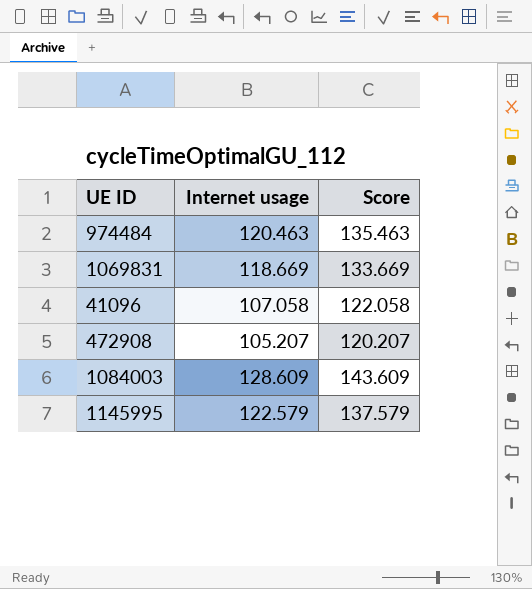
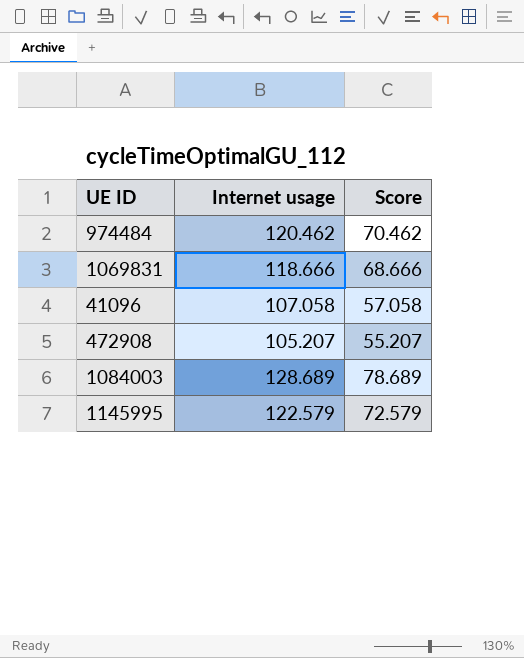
column Score | formula: [Internet usage] + 15 -> [Internet usage] - 50
974484 | Internet usage: 120.463 -> 120.462
1069831 | Internet usage: 118.669 -> 118.666
1084003 | Internet usage: 128.609 -> 128.689

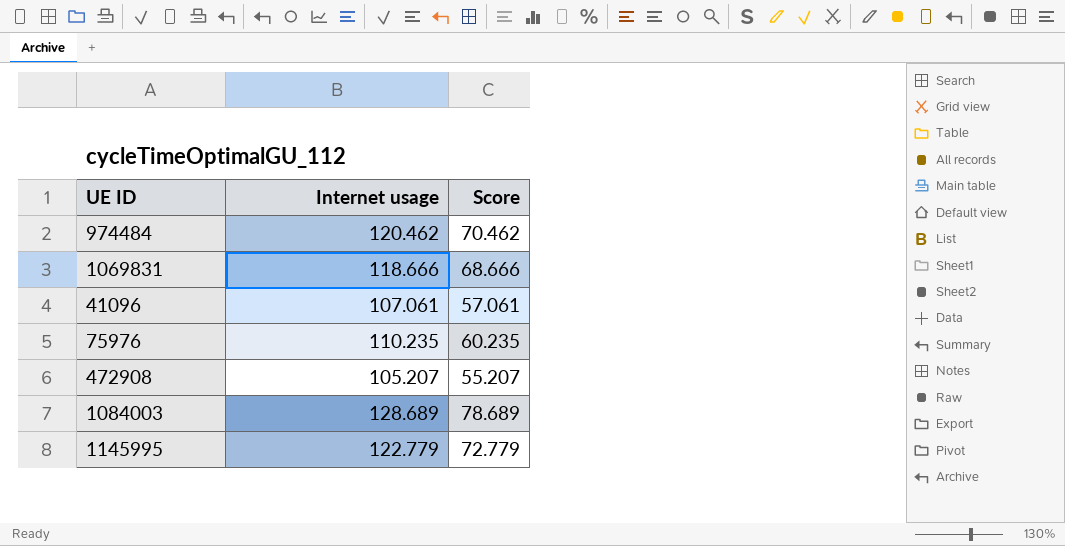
41096 | Internet usage: 107.058 -> 107.061
41096 | Score: 57.058 -> 57.061
row 75976: none -> 110.235 | 60.235
1145995 | Internet usage: 122.579 -> 122.779
1145995 | Score: 72.579 -> 72.779

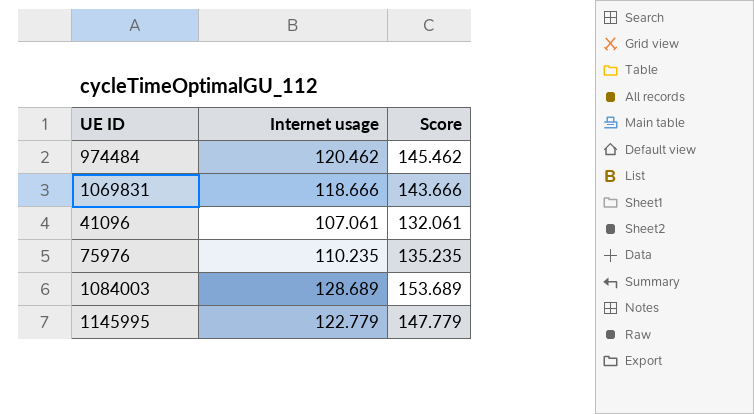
column Score | formula: [Internet usage] - 50 -> [Internet usage] + 25
row 472908: 105.207 | 55.207 -> none

